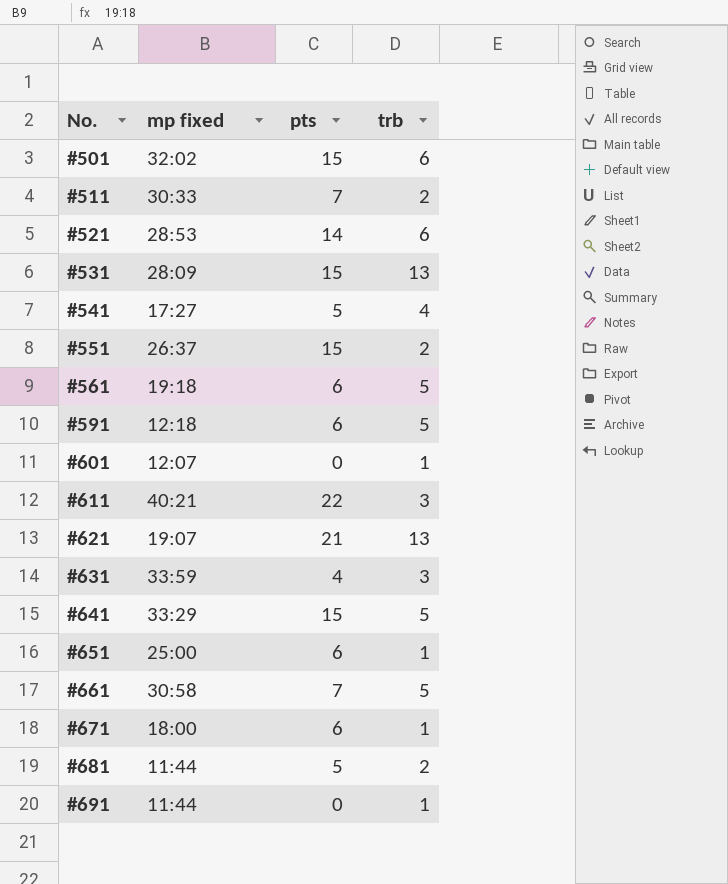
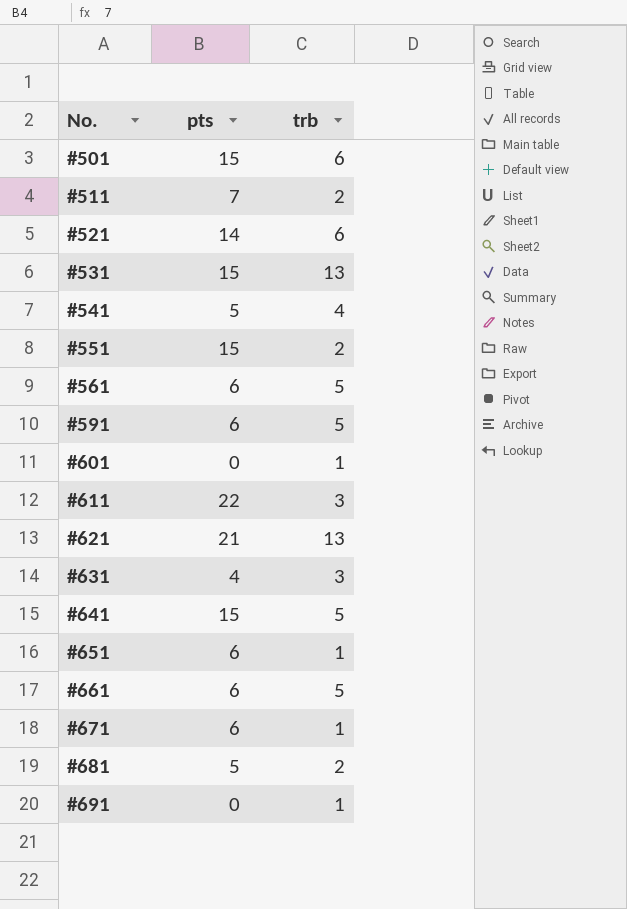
column mp fixed | position: 2 -> none
#661 | pts: 7 -> 6

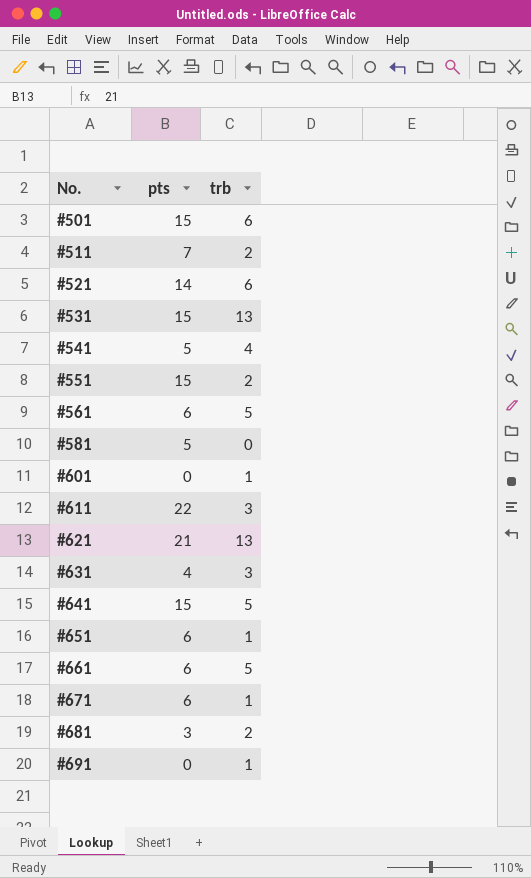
row #591: 6 | 5 -> none
row #581: none -> 5 | 0
#681 | pts: 5 -> 3

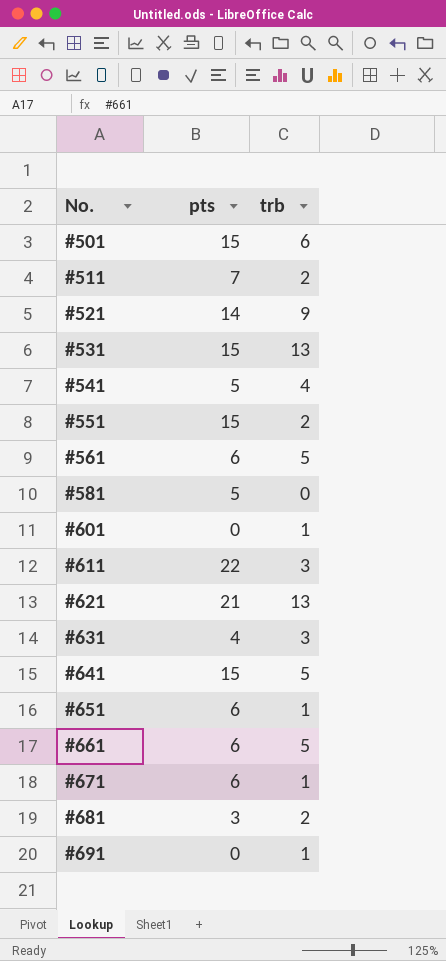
#521 | trb: 6 -> 9

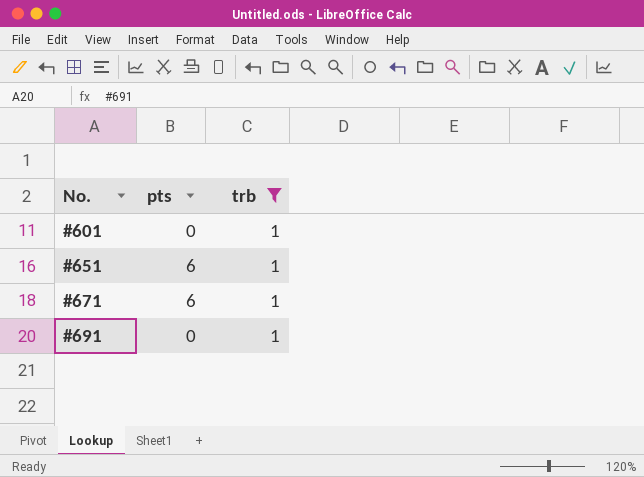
filter: none -> trb = 1

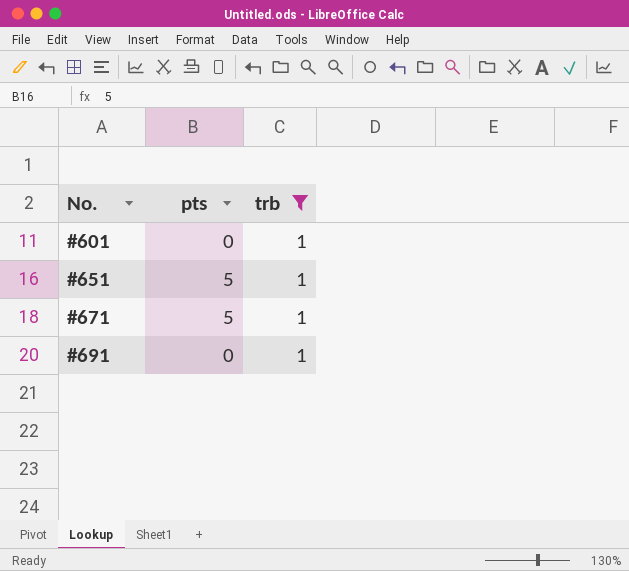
#651 | pts: 6 -> 5
#671 | pts: 6 -> 5

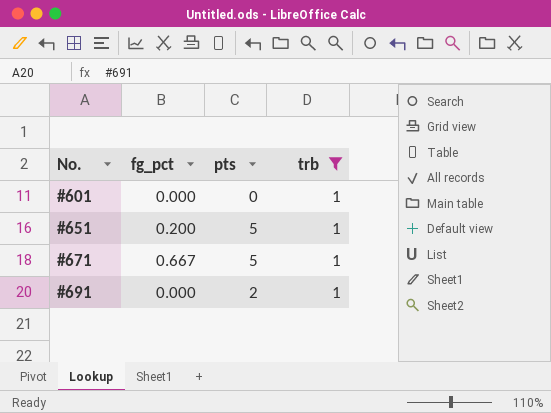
column fg_pct | position: none -> 2
#691 | pts: 0 -> 2

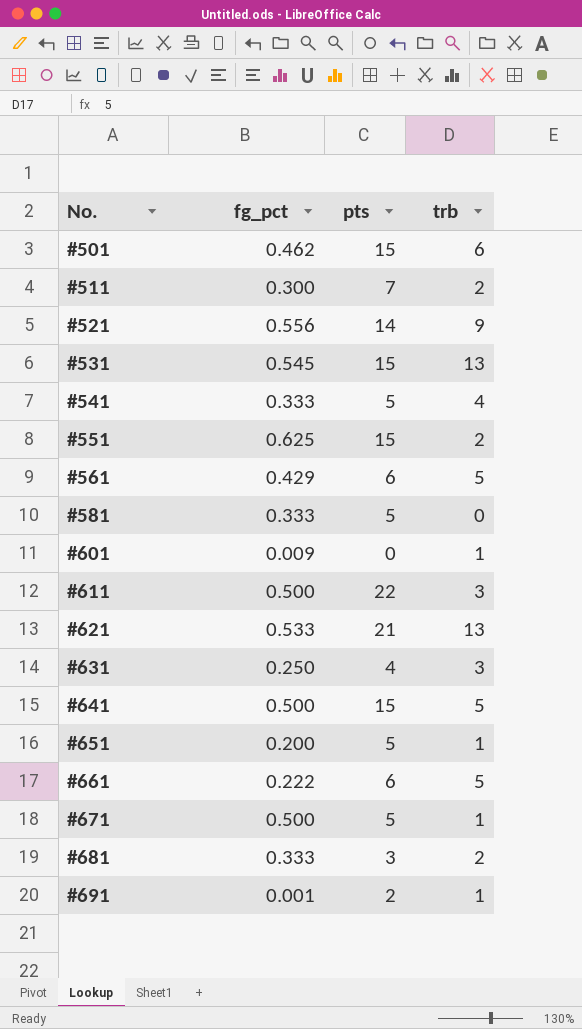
filter: trb = 1 -> none
#601 | fg_pct: 0.000 -> 0.009
#671 | fg_pct: 0.667 -> 0.500
#691 | fg_pct: 0.000 -> 0.001

